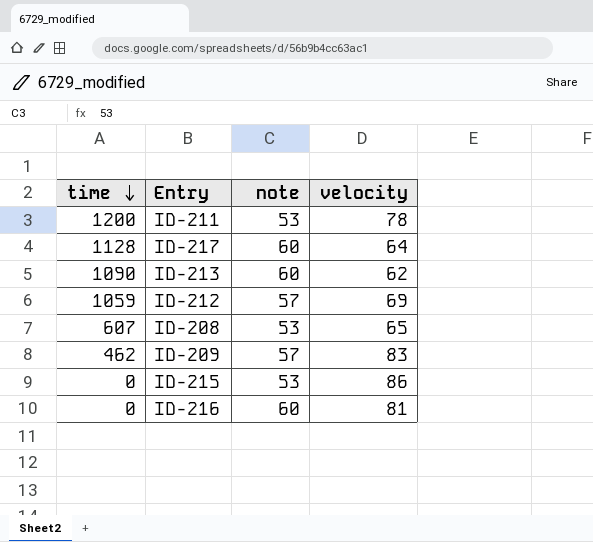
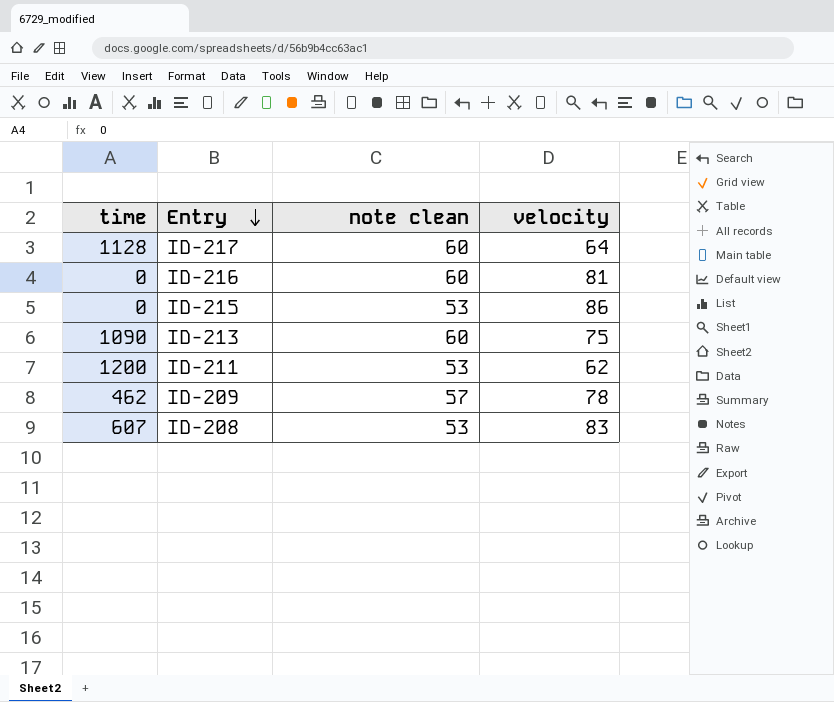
row order: time descending -> Entry descending
column name: note -> note clean
row ID-212: 1059 | 57 | 69 -> none
ID-213 | velocity: 62 -> 75
ID-211 | velocity: 78 -> 62
ID-209 | velocity: 83 -> 78
ID-208 | velocity: 65 -> 83

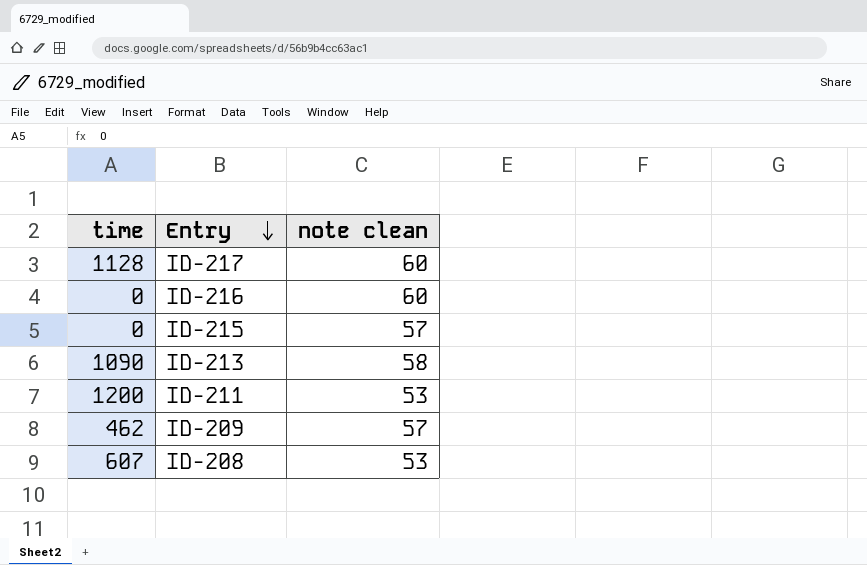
column velocity | position: 4 -> none
ID-215 | note clean: 53 -> 57
ID-213 | note clean: 60 -> 58

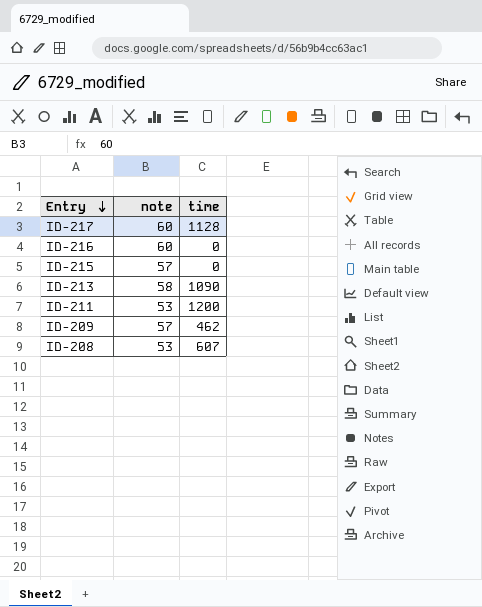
column name: note clean -> note
column time | position: 1 -> 3

